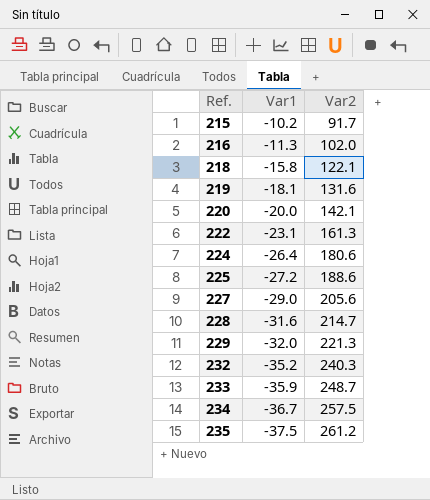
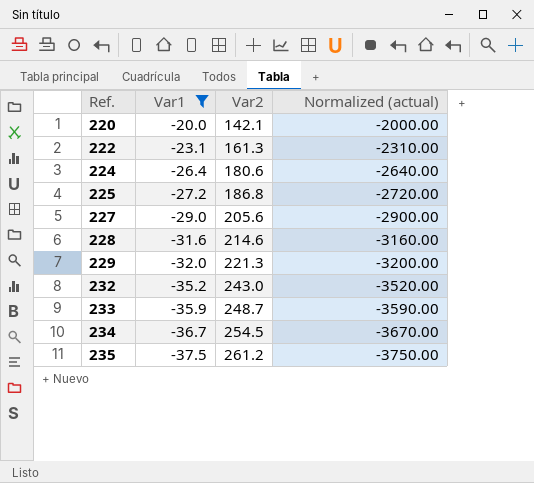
filter: none -> Var1 <= -20.0
column Normalized (actual) | formula: none -> [Var1] * 100
225 | Var2: 188.6 -> 186.8
228 | Var2: 214.7 -> 214.6
232 | Var2: 240.3 -> 243.0
234 | Var2: 257.5 -> 254.5

